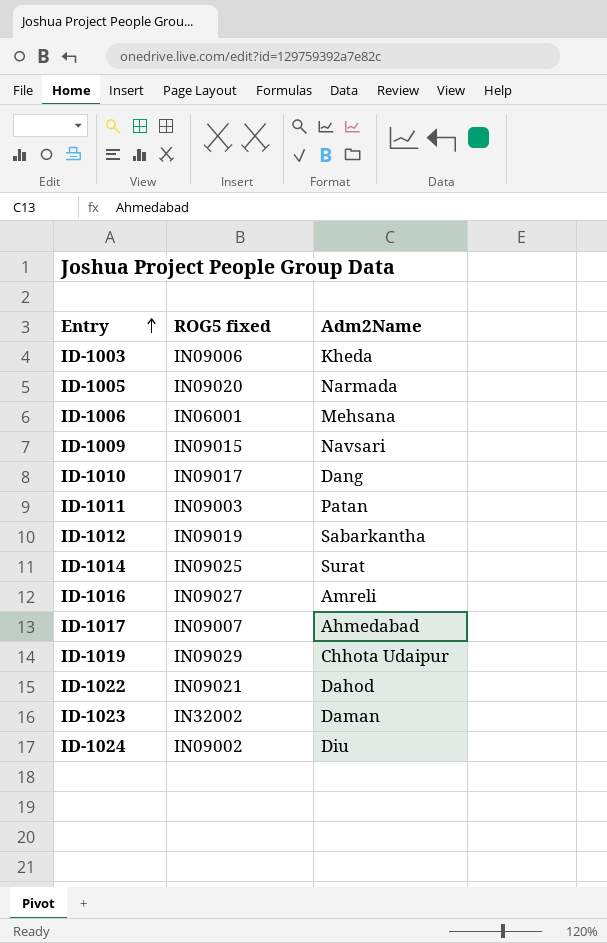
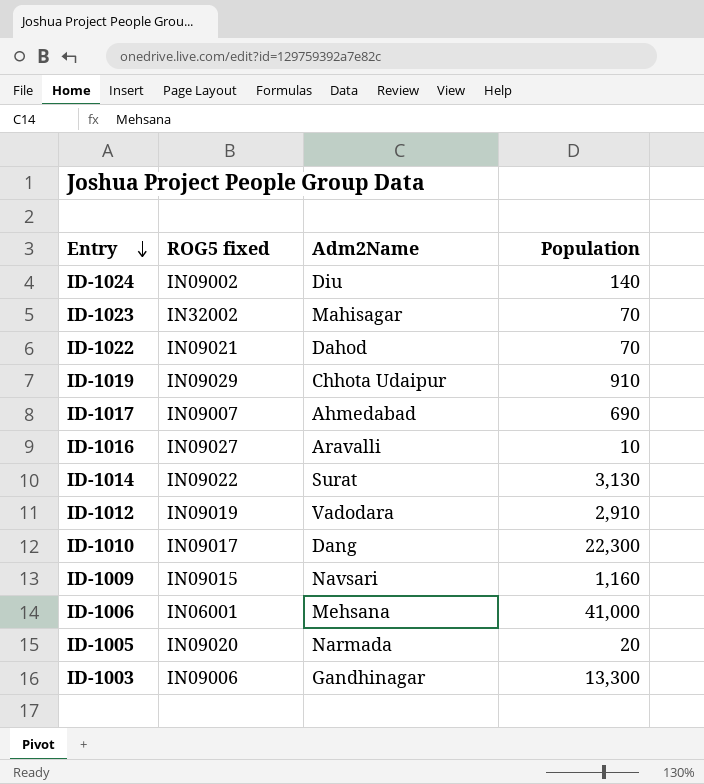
row order: Entry ascending -> Entry descending
column Population | position: none -> 4
row ID-1011: IN09003 | Patan -> none
ID-1023 | Adm2Name: Daman -> Mahisagar
ID-1016 | Adm2Name: Amreli -> Aravalli
ID-1014 | ROG5 fixed: IN09025 -> IN09022
ID-1012 | Adm2Name: Sabarkantha -> Vadodara
ID-1003 | Adm2Name: Kheda -> Gandhinagar

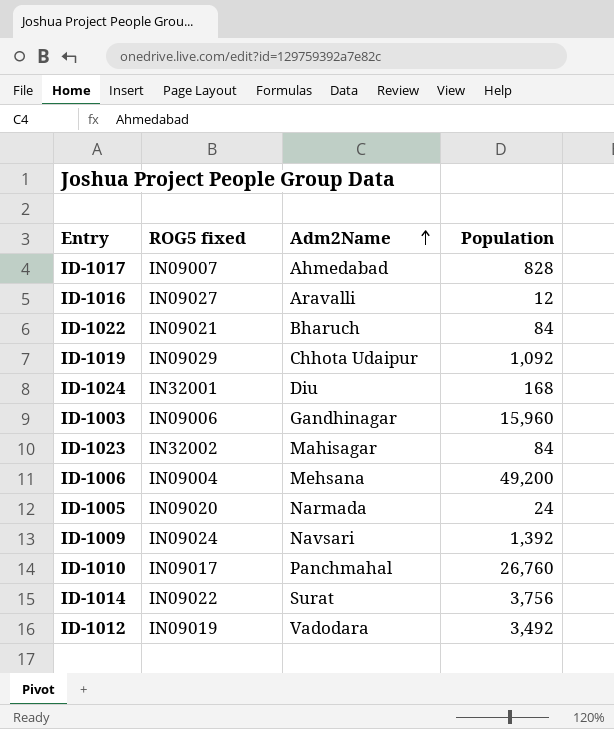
row order: Entry descending -> Adm2Name ascending
ID-1017 | Population: 690 -> 828
ID-1016 | Population: 10 -> 12
ID-1022 | Adm2Name: Dahod -> Bharuch
ID-1022 | Population: 70 -> 84
ID-1019 | Population: 910 -> 1,092
ID-1024 | ROG5 fixed: IN09002 -> IN32001
ID-1024 | Population: 140 -> 168
ID-1003 | Population: 13,300 -> 15,960
ID-1023 | Population: 70 -> 84
ID-1006 | ROG5 fixed: IN06001 -> IN09004
ID-1006 | Population: 41,000 -> 49,200
ID-1005 | Population: 20 -> 24
ID-1009 | ROG5 fixed: IN09015 -> IN09024
ID-1009 | Population: 1,160 -> 1,392
ID-1010 | Adm2Name: Dang -> Panchmahal
ID-1010 | Population: 22,300 -> 26,760
ID-1014 | Population: 3,130 -> 3,756
ID-1012 | Population: 2,910 -> 3,492

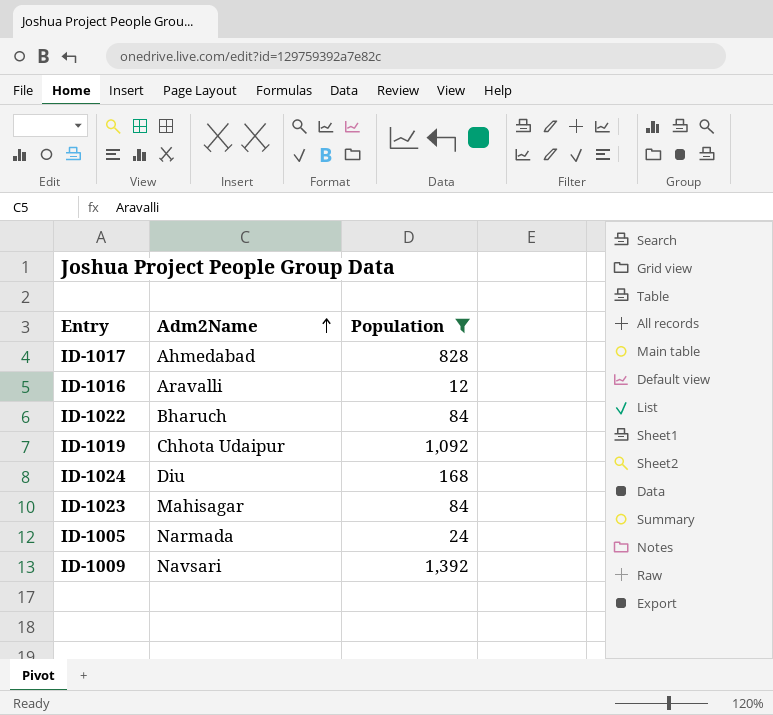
filter: none -> Population <= 1,392
column ROG5 fixed | position: 2 -> none

